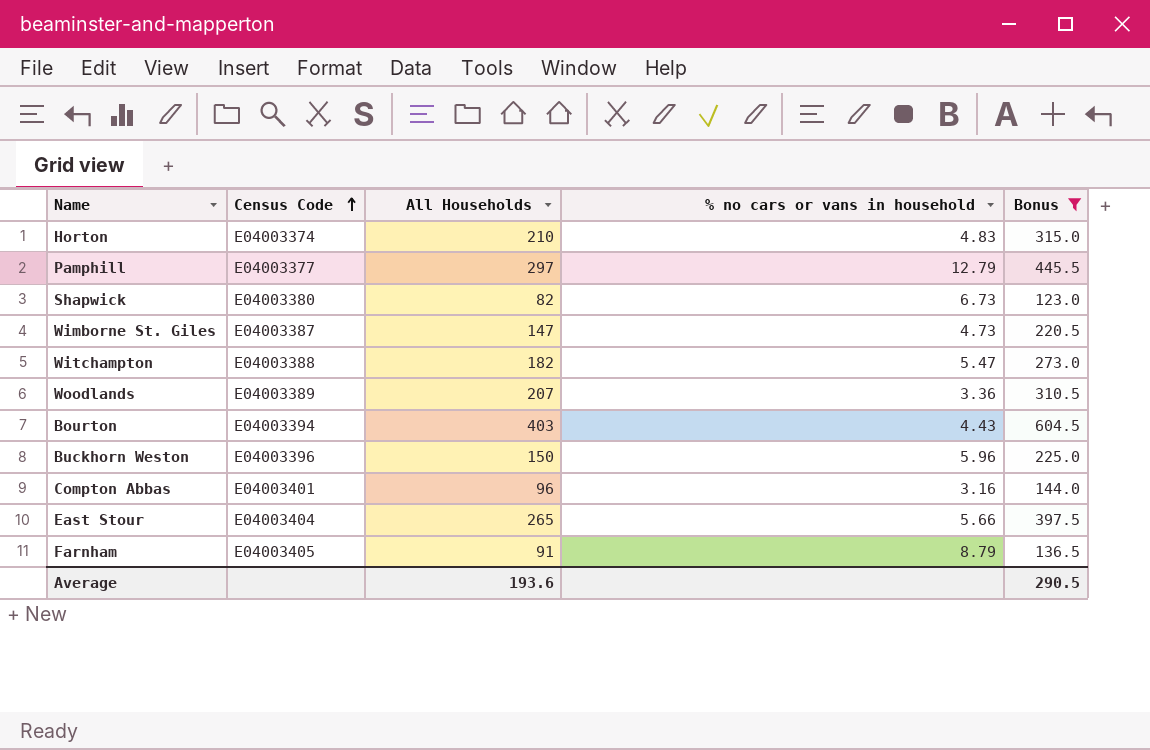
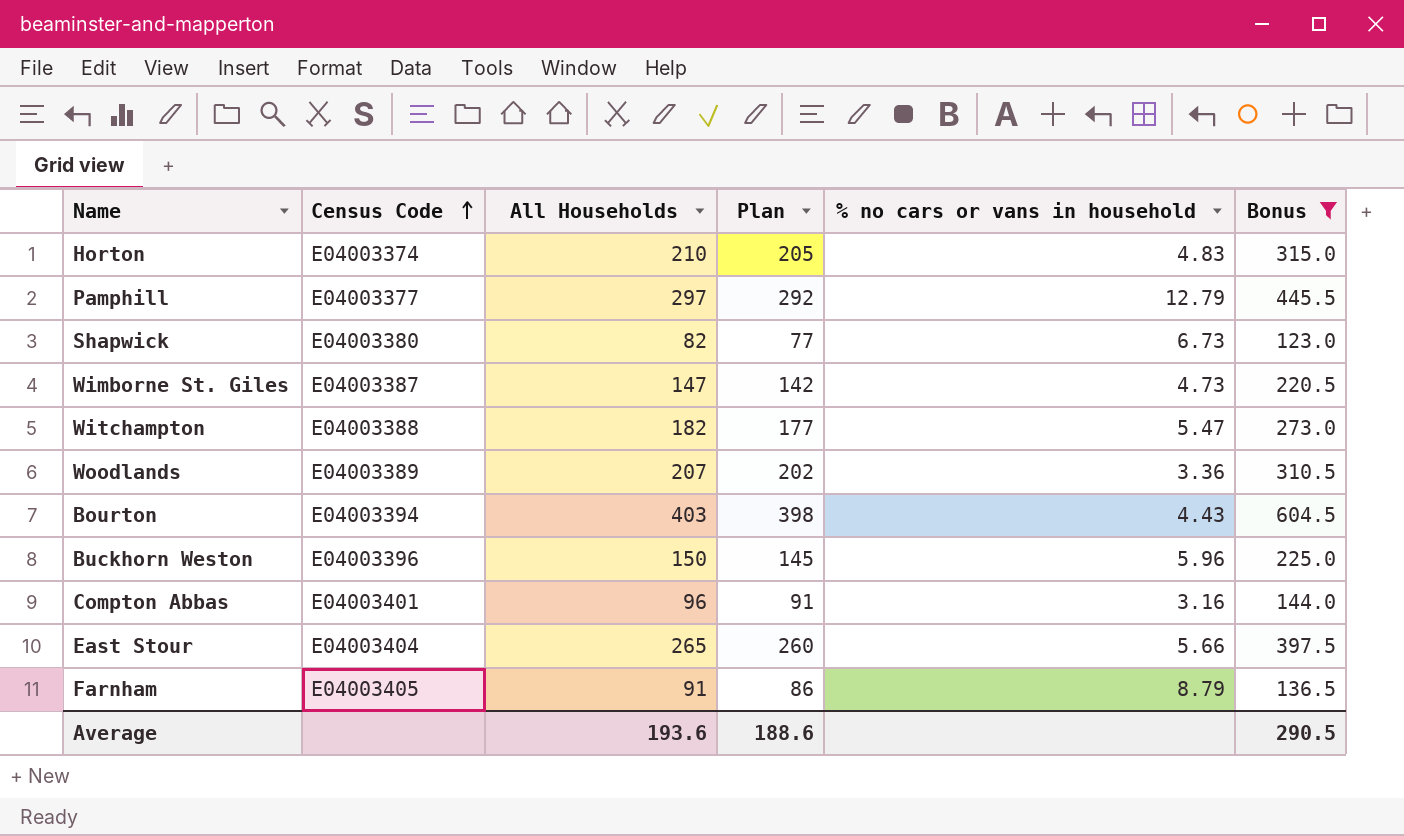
column Plan | formula: none -> [All Households] - 5

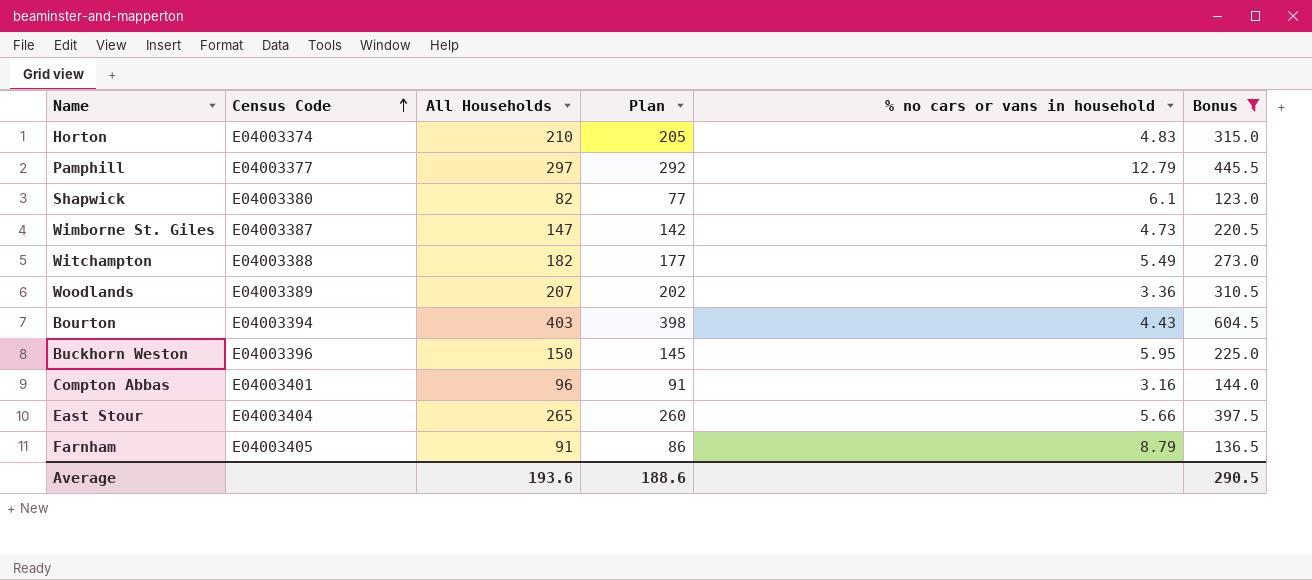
Shapwick | % no cars or vans in household: 6.73 -> 6.1
Witchampton | % no cars or vans in household: 5.47 -> 5.49
Buckhorn Weston | % no cars or vans in household: 5.96 -> 5.95

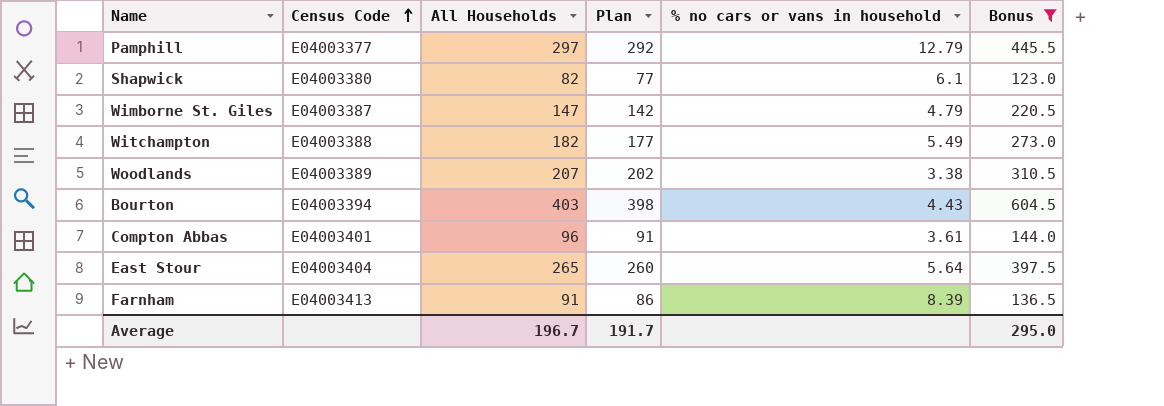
row Horton: E04003374 | 210 | 205 | 4.83 | 315.0 -> none
row Buckhorn Weston: E04003396 | 150 | 145 | 5.95 | 225.0 -> none
Wimborne St. Giles | % no cars or vans in household: 4.73 -> 4.79
Woodlands | % no cars or vans in household: 3.36 -> 3.38
Compton Abbas | % no cars or vans in household: 3.16 -> 3.61
East Stour | % no cars or vans in household: 5.66 -> 5.64
Farnham | Census Code: E04003405 -> E04003413
Farnham | % no cars or vans in household: 8.79 -> 8.39
Average | All Households: 193.6 -> 196.7
Average | Plan: 188.6 -> 191.7
Average | Bonus: 290.5 -> 295.0

